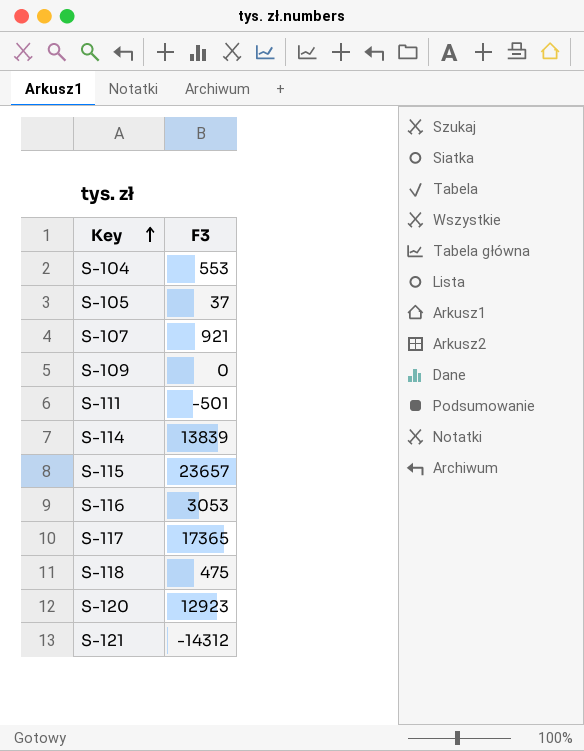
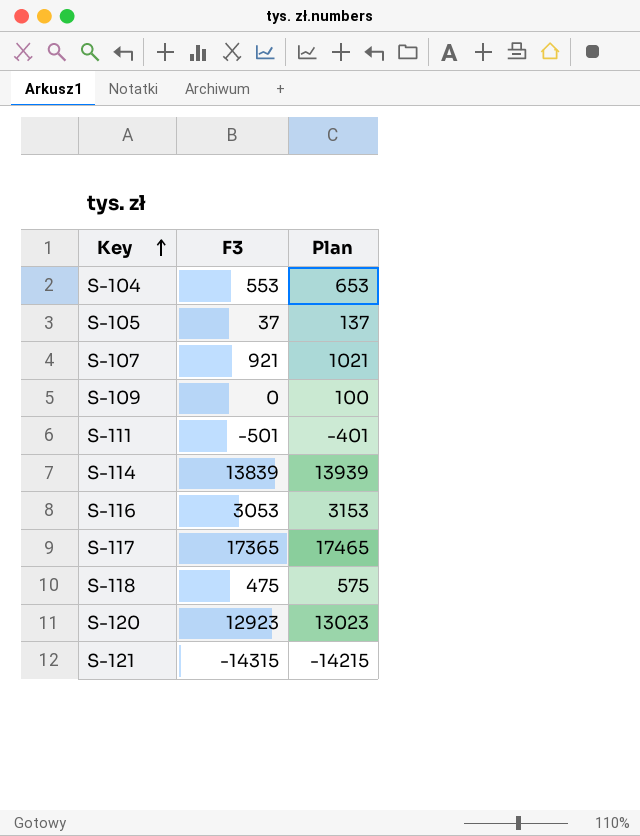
column Plan | formula: none -> [F3] + 100
row S-115: 23657 -> none
S-121 | F3: -14312 -> -14315

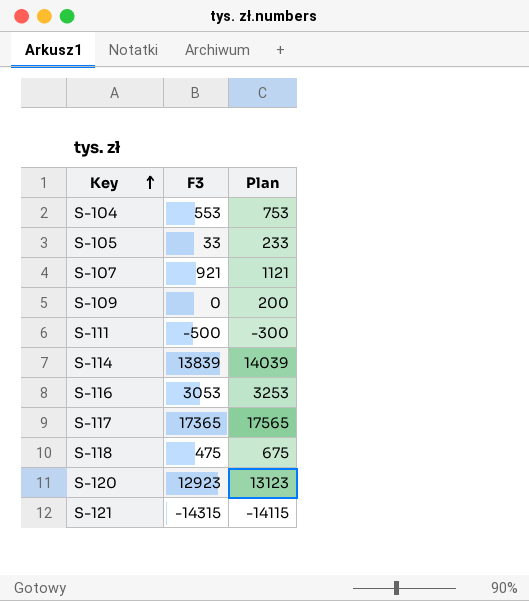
column Plan | formula: [F3] + 100 -> [F3] + 200
S-105 | F3: 37 -> 33
S-111 | F3: -501 -> -500

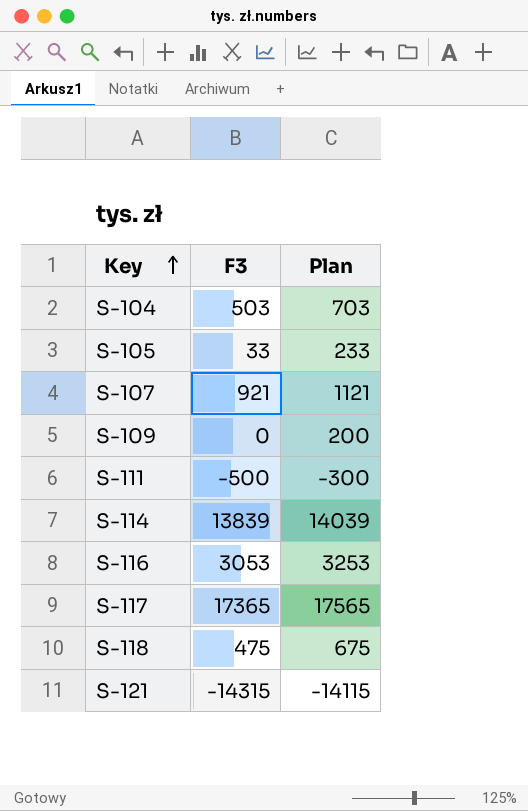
row S-120: 12923 | 13123 -> none
S-104 | F3: 553 -> 503
S-104 | Plan: 753 -> 703

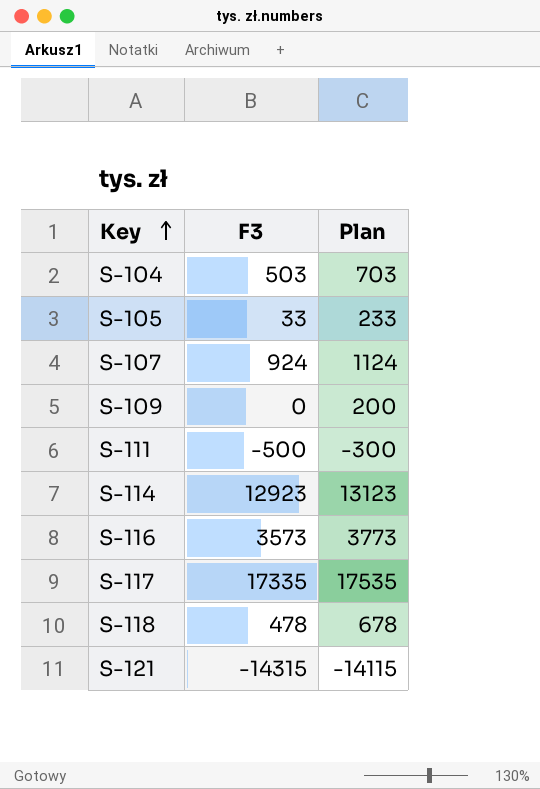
S-107 | F3: 921 -> 924
S-107 | Plan: 1121 -> 1124
S-114 | F3: 13839 -> 12923
S-114 | Plan: 14039 -> 13123
S-116 | F3: 3053 -> 3573
S-116 | Plan: 3253 -> 3773
S-117 | F3: 17365 -> 17335
S-117 | Plan: 17565 -> 17535
S-118 | F3: 475 -> 478
S-118 | Plan: 675 -> 678

